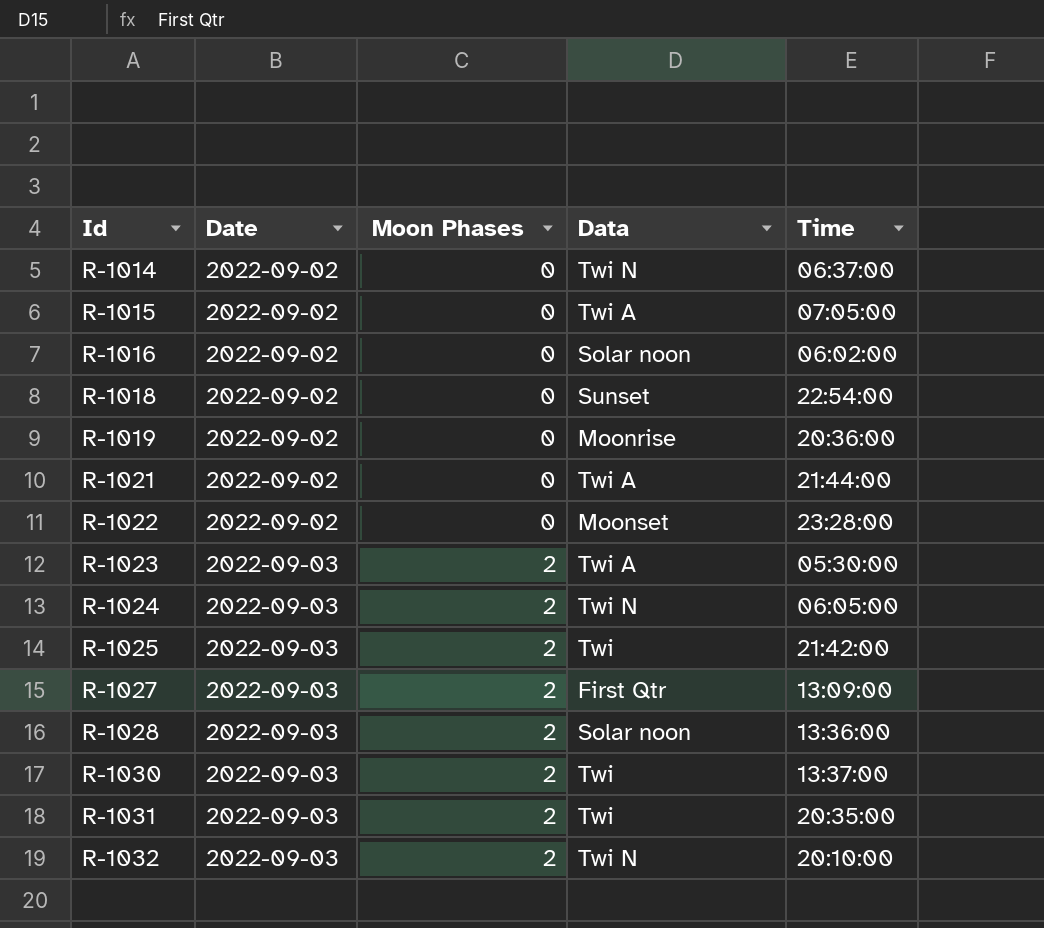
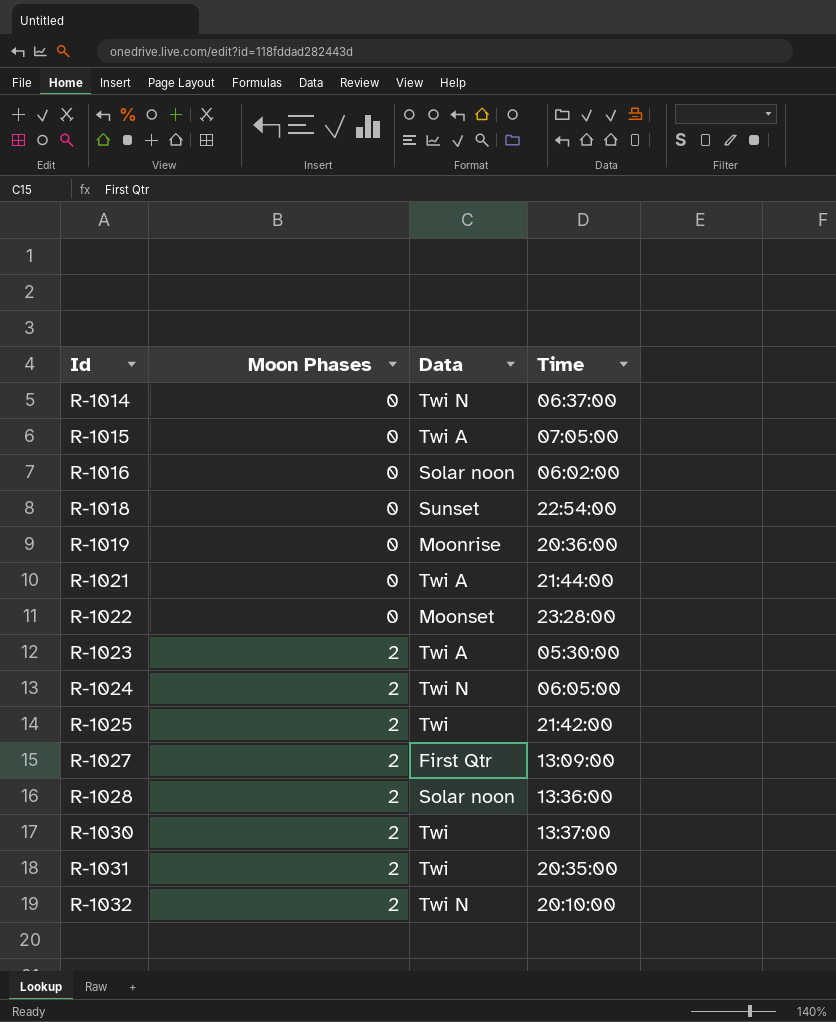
column Date | position: 2 -> none

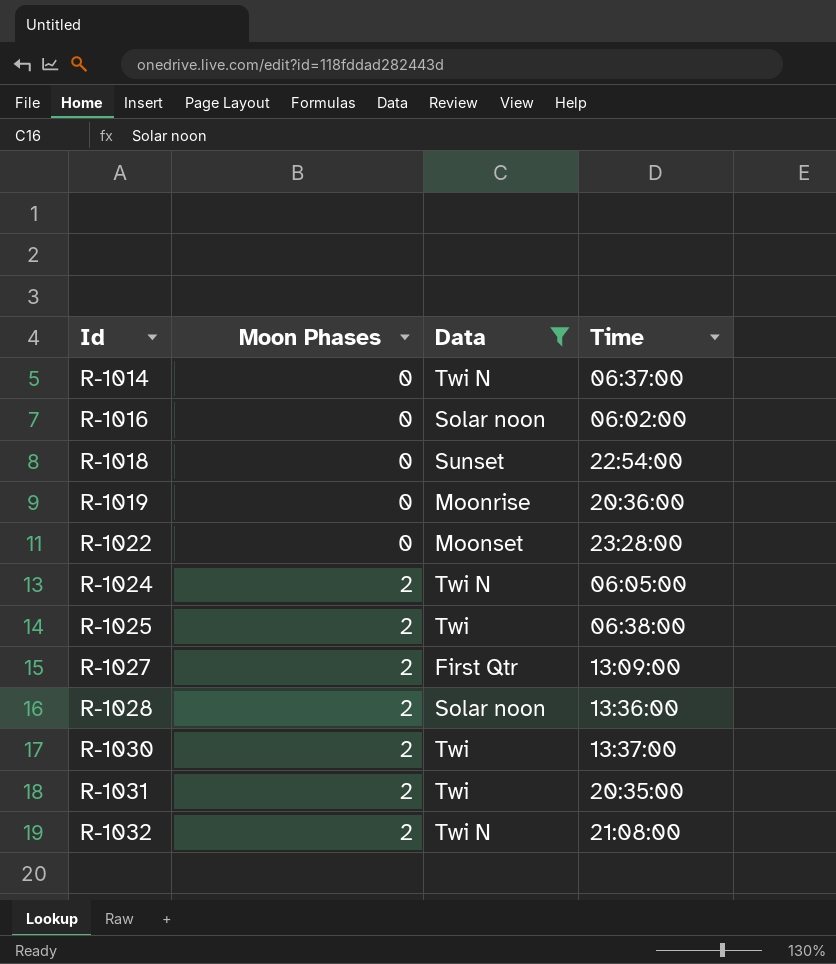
filter: none -> Data != Twi A
R-1025 | Time: 21:42:00 -> 06:38:00
R-1032 | Time: 20:10:00 -> 21:08:00

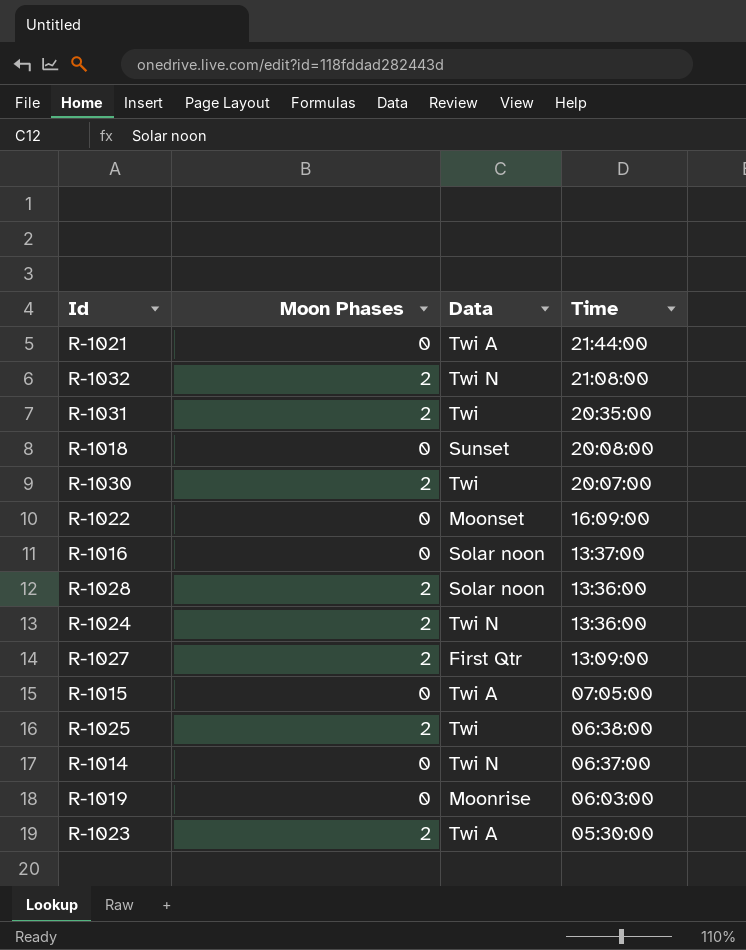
filter: Data != Twi A -> none
row order: Id ascending -> Time descending
R-1018 | Time: 22:54:00 -> 20:08:00
R-1030 | Time: 13:37:00 -> 20:07:00
R-1022 | Time: 23:28:00 -> 16:09:00
R-1016 | Time: 06:02:00 -> 13:37:00
R-1024 | Time: 06:05:00 -> 13:36:00
R-1019 | Time: 20:36:00 -> 06:03:00

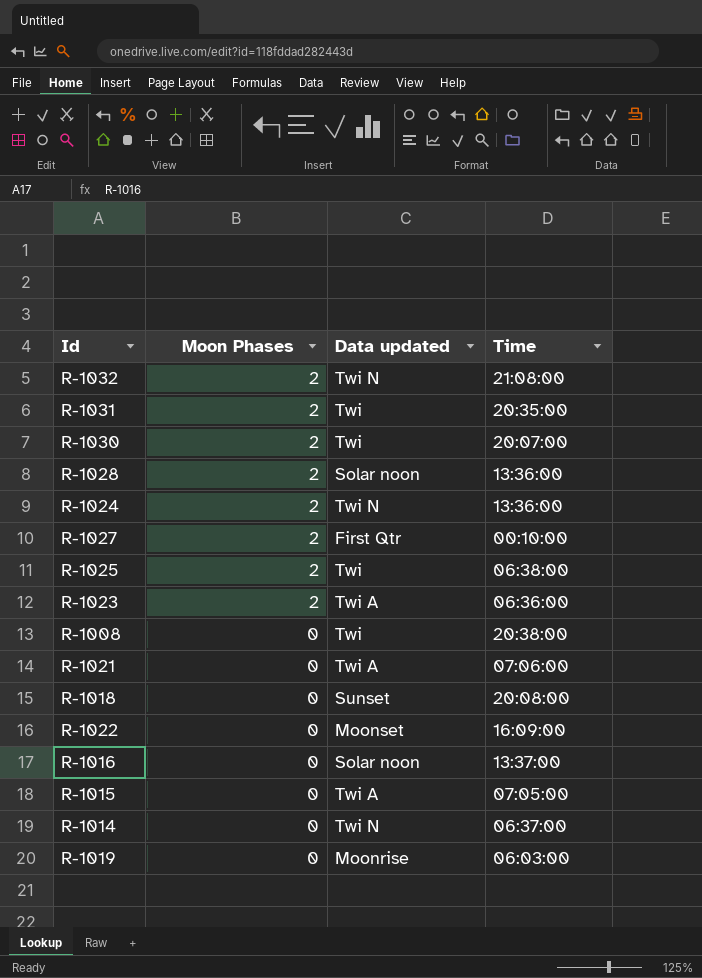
row order: Time descending -> Moon Phases descending
column name: Data -> Data updated
R-1027 | Time: 13:09:00 -> 00:10:00
R-1023 | Time: 05:30:00 -> 06:36:00
row R-1008: none -> 0 | Twi | 20:38:00
R-1021 | Time: 21:44:00 -> 07:06:00

